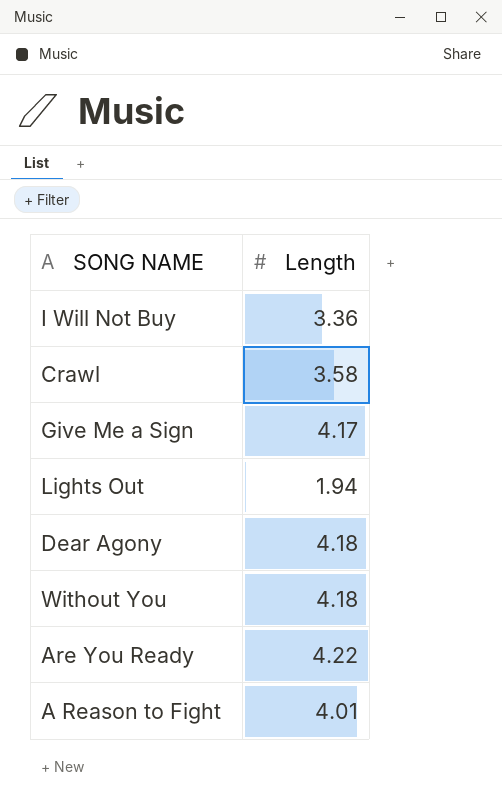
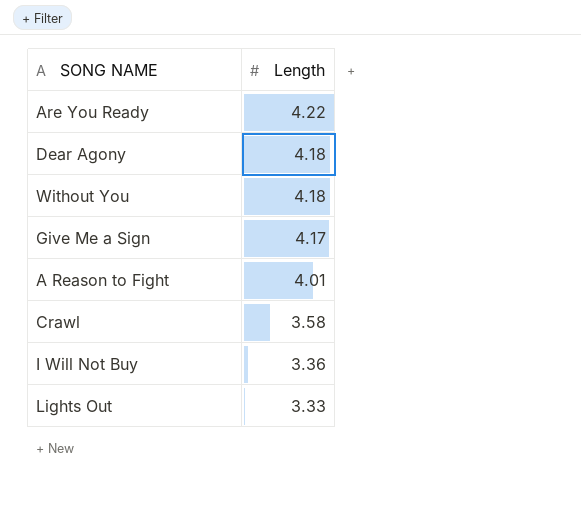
row order: none -> Length descending
Lights Out | Length: 1.94 -> 3.33

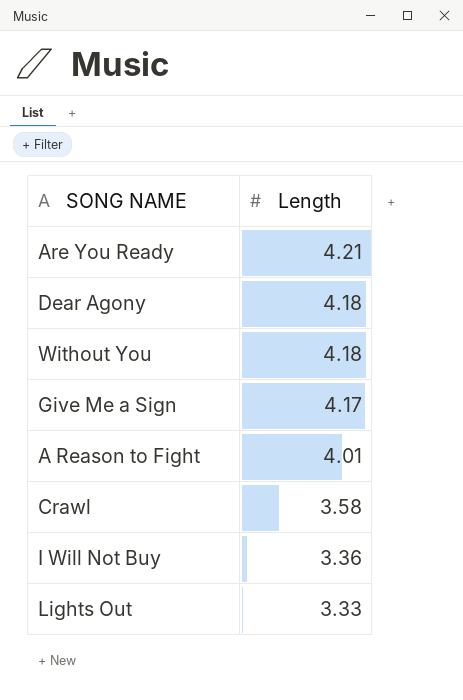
Are You Ready | Length: 4.22 -> 4.21

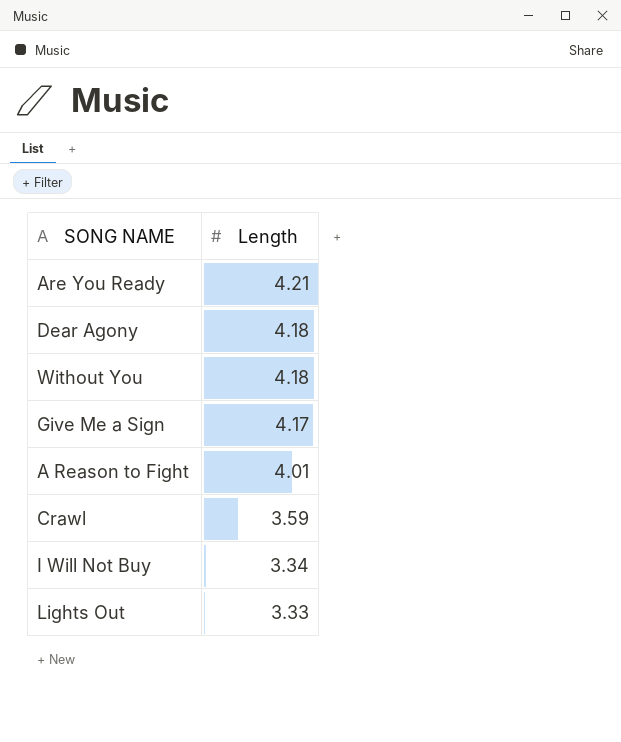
Crawl | Length: 3.58 -> 3.59
I Will Not Buy | Length: 3.36 -> 3.34

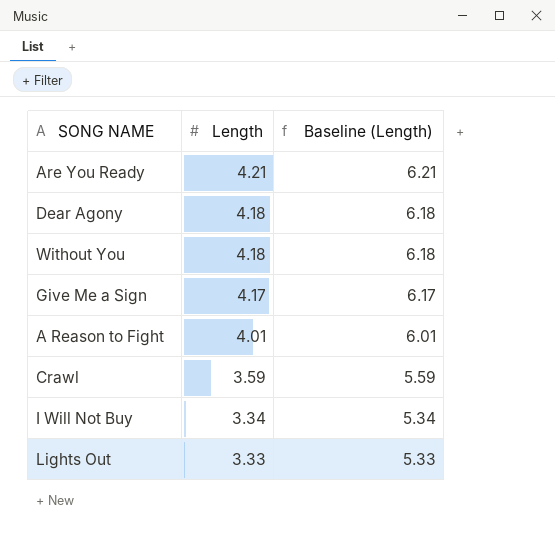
column Baseline (Length) | formula: none -> [Length] + 2

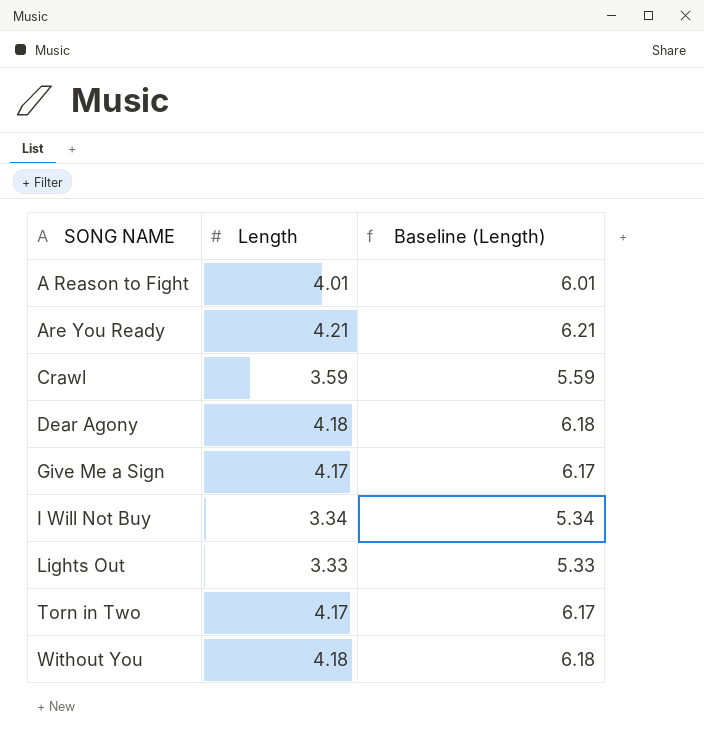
row order: Length descending -> SONG NAME ascending
row Torn in Two: none -> 4.17 | 6.17

